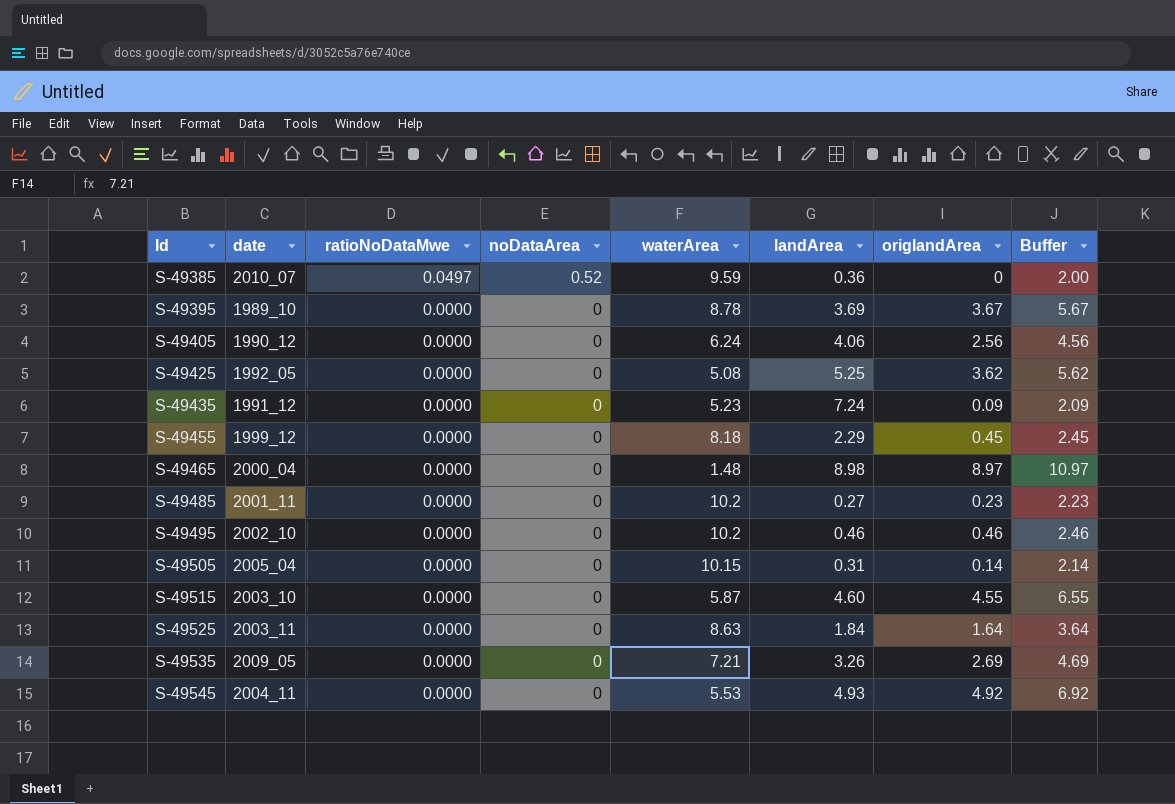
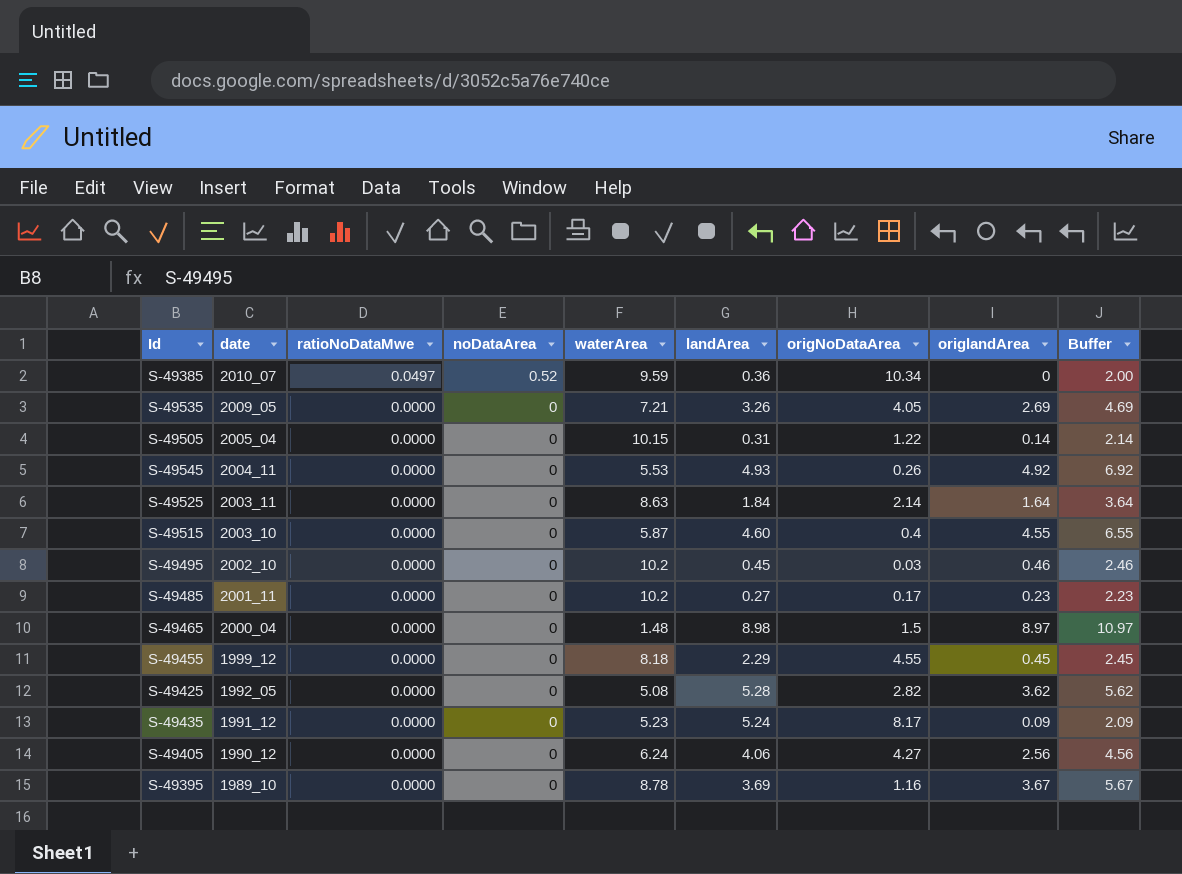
row order: Id ascending -> date descending
column origNoDataArea | position: none -> 7
S-49495 | landArea: 0.46 -> 0.45
S-49425 | landArea: 5.25 -> 5.28
S-49435 | landArea: 7.24 -> 5.24

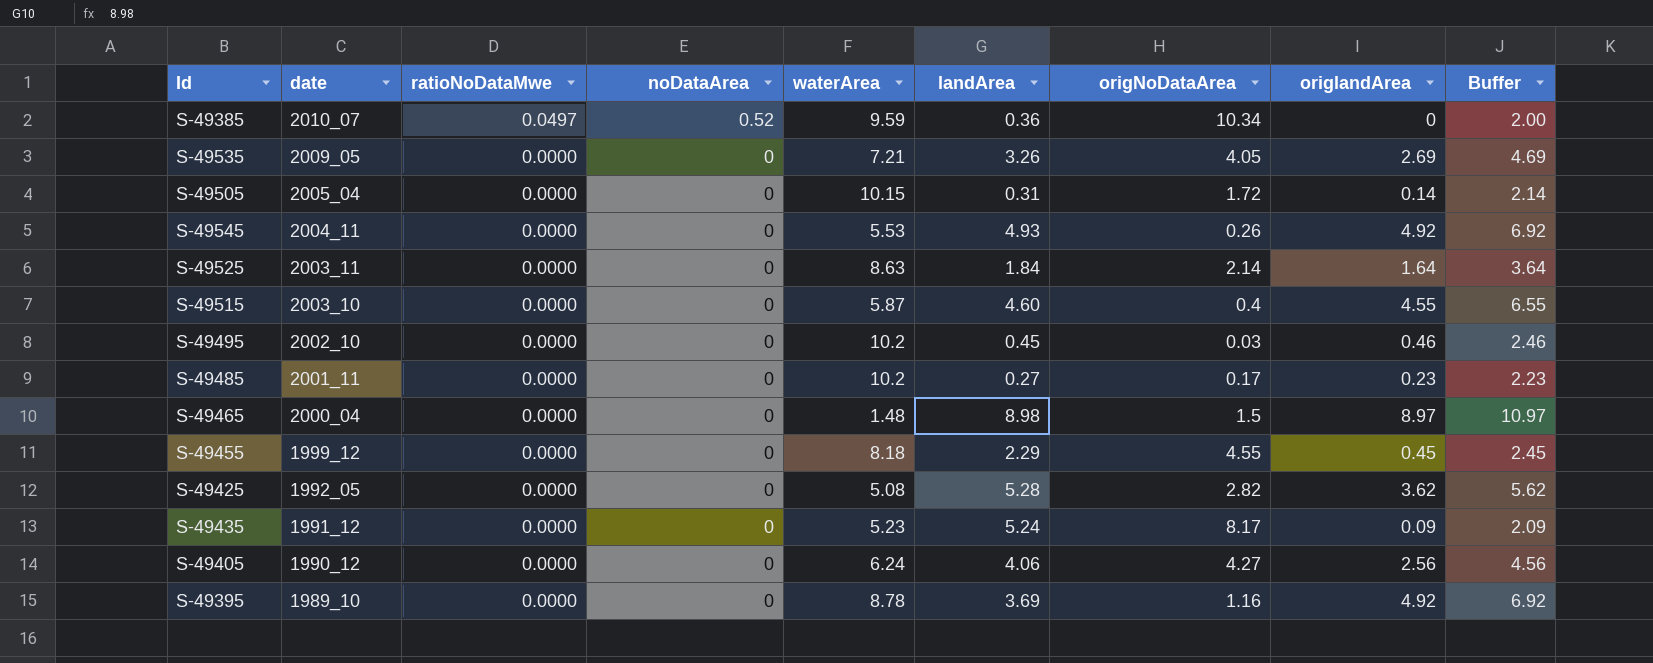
S-49505 | origNoDataArea: 1.22 -> 1.72
S-49395 | origlandArea: 3.67 -> 4.92
S-49395 | Buffer: 5.67 -> 6.92

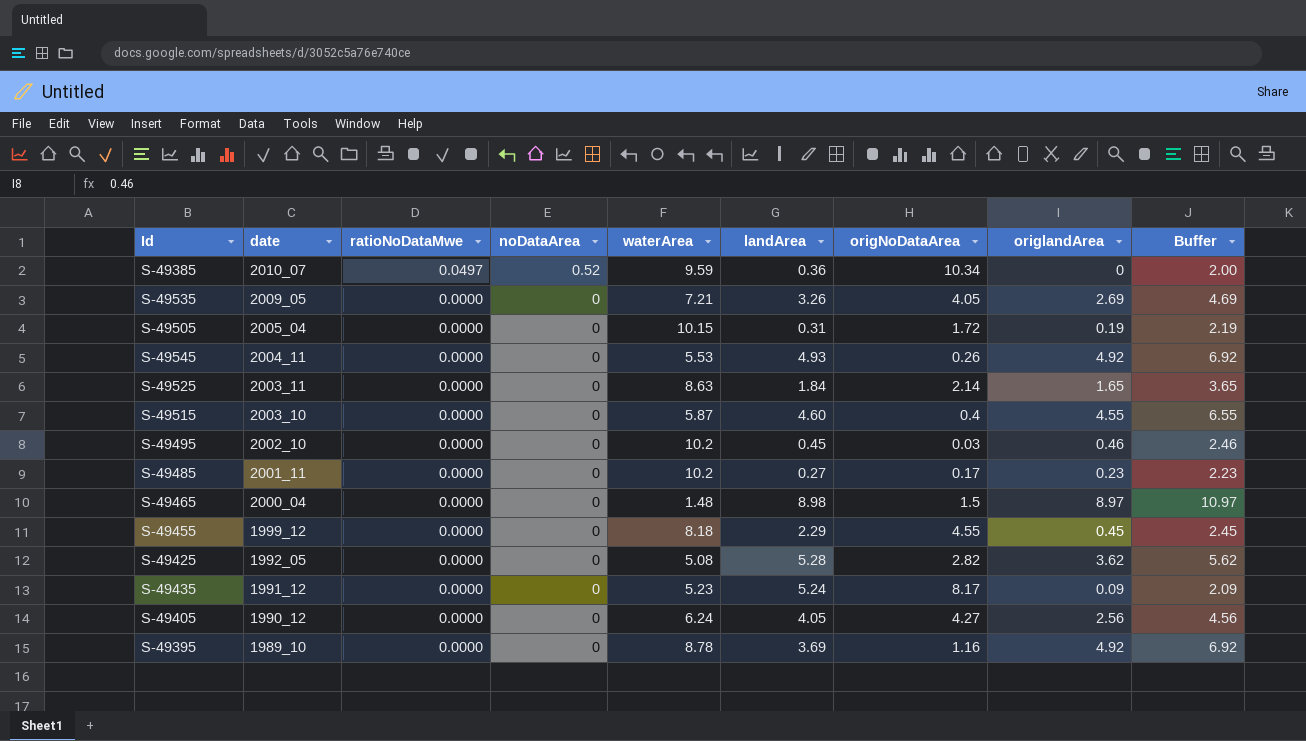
S-49505 | origlandArea: 0.14 -> 0.19
S-49505 | Buffer: 2.14 -> 2.19
S-49525 | origlandArea: 1.64 -> 1.65
S-49525 | Buffer: 3.64 -> 3.65
S-49405 | landArea: 4.06 -> 4.05

